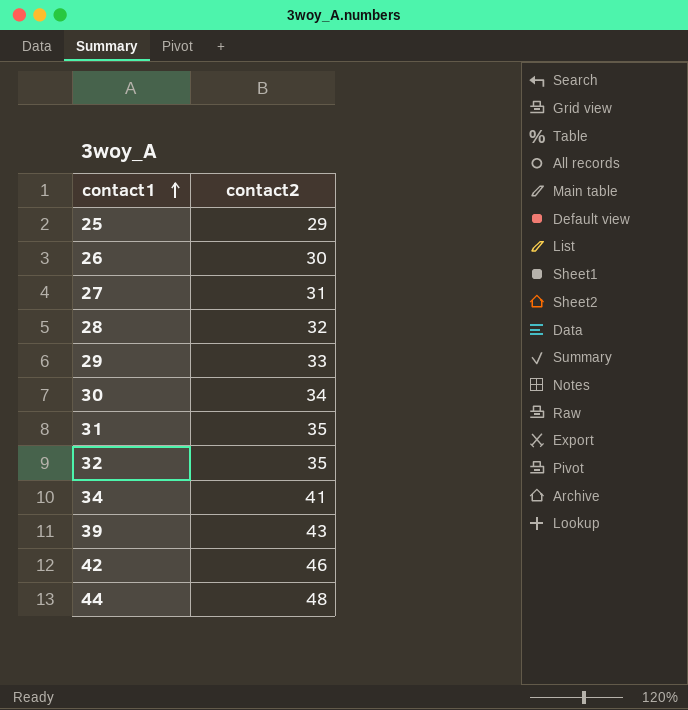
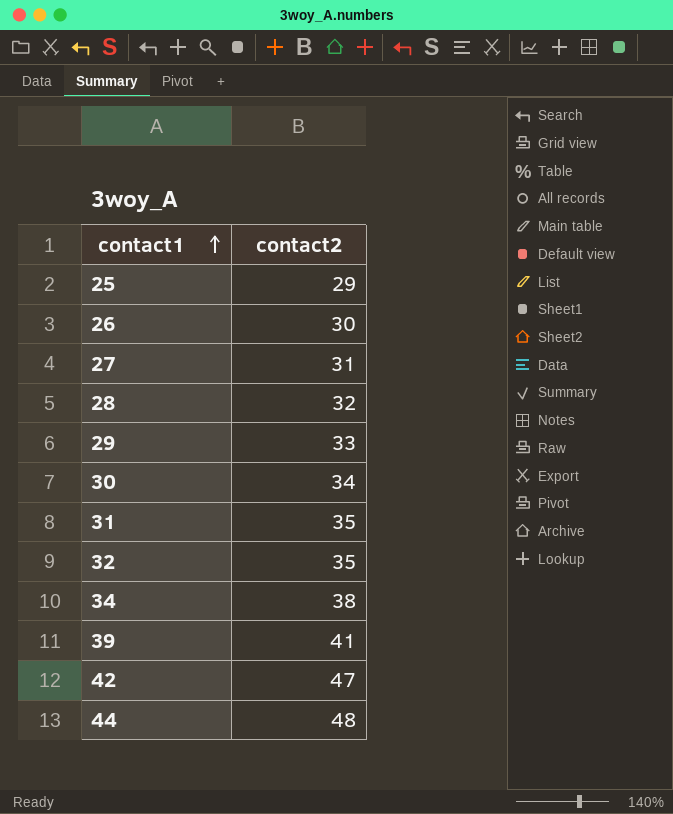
34 | contact2: 41 -> 38
39 | contact2: 43 -> 41
42 | contact2: 46 -> 47

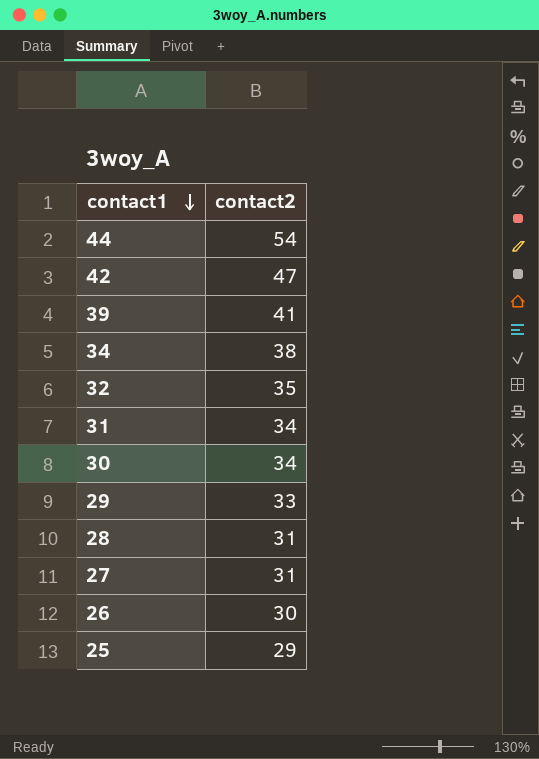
row order: contact1 ascending -> contact1 descending
44 | contact2: 48 -> 54
31 | contact2: 35 -> 34
28 | contact2: 32 -> 31

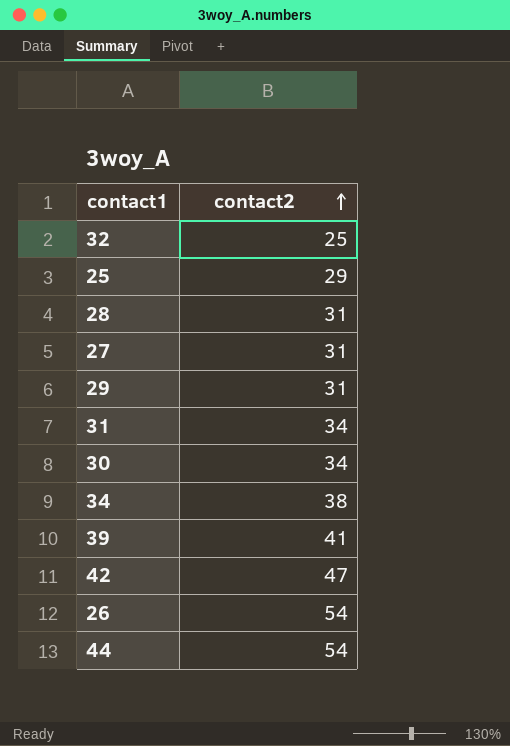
row order: contact1 descending -> contact2 ascending
32 | contact2: 35 -> 25
29 | contact2: 33 -> 31
26 | contact2: 30 -> 54

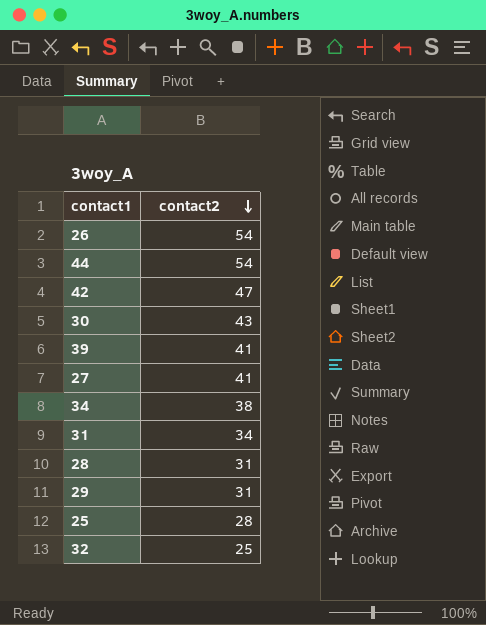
row order: contact2 ascending -> contact2 descending
30 | contact2: 34 -> 43
27 | contact2: 31 -> 41
25 | contact2: 29 -> 28

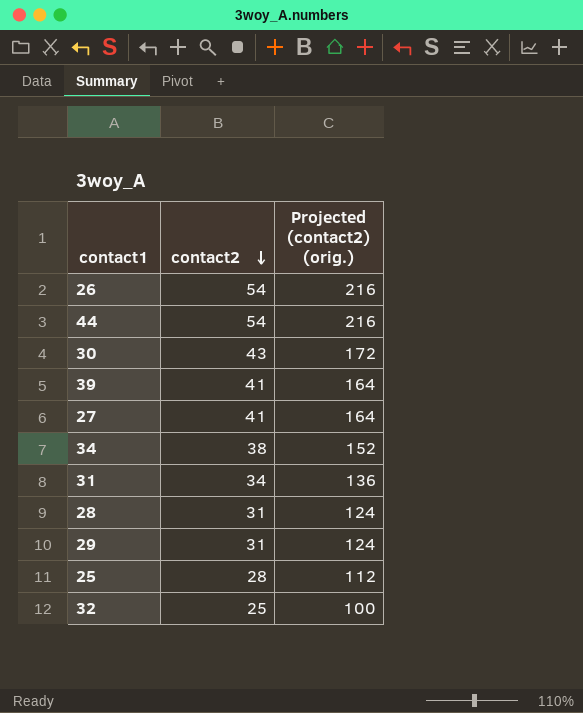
column Projected (contact2) (orig.) | formula: none -> [contact2] * 4
row 42: 47 -> none

